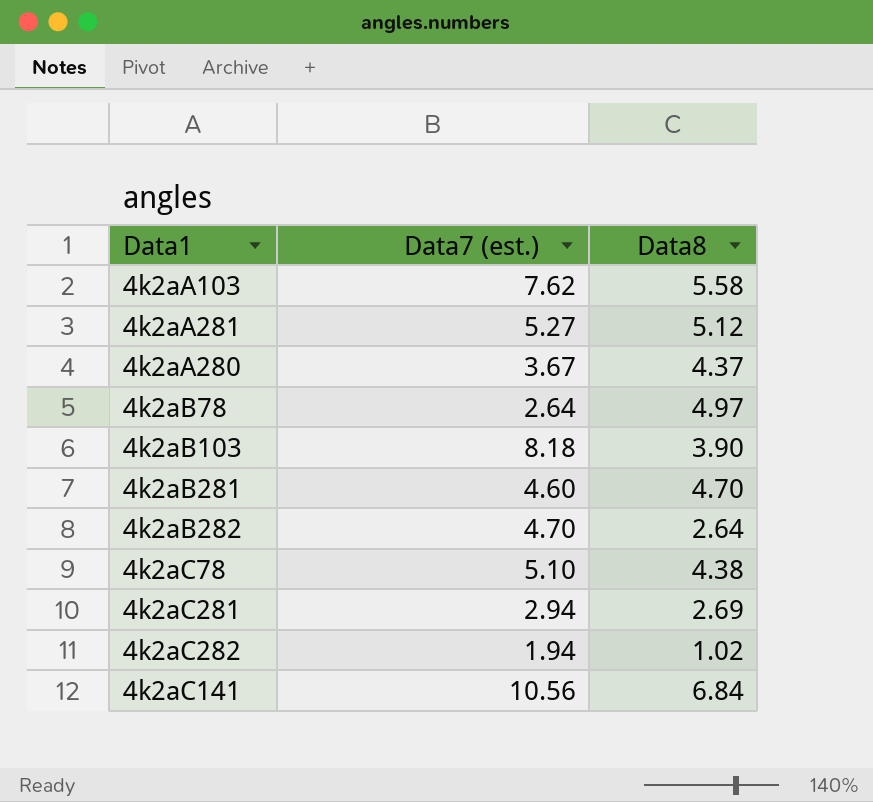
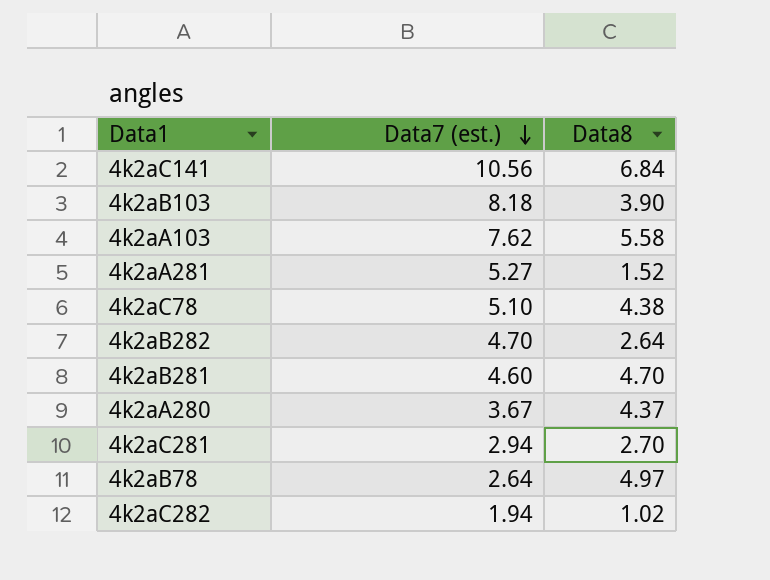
row order: none -> Data7 (est.) descending
4k2aA281 | Data8: 5.12 -> 1.52
4k2aC281 | Data8: 2.69 -> 2.70

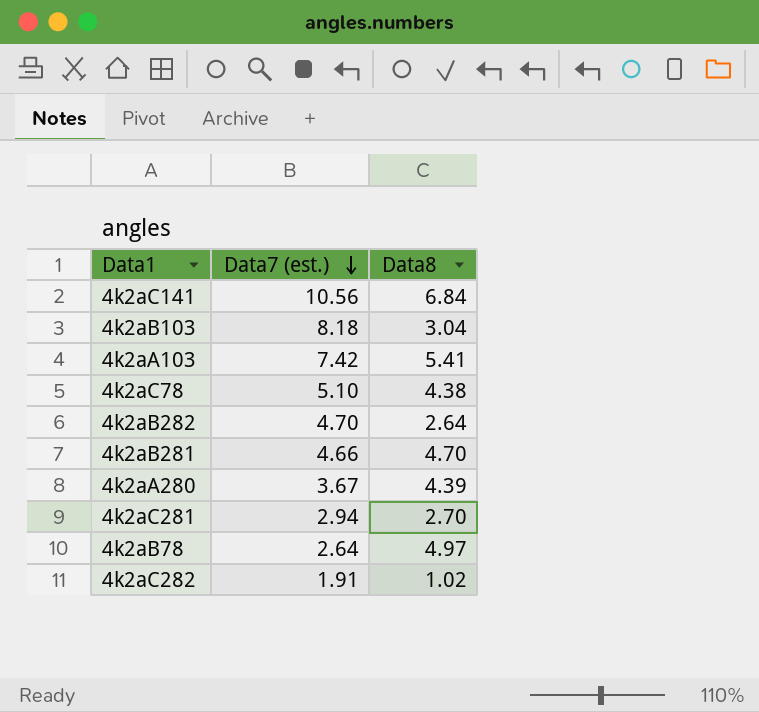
row 4k2aA281: 5.27 | 1.52 -> none
4k2aB103 | Data8: 3.90 -> 3.04
4k2aA103 | Data7 (est.): 7.62 -> 7.42
4k2aA103 | Data8: 5.58 -> 5.41
4k2aB281 | Data7 (est.): 4.60 -> 4.66
4k2aA280 | Data8: 4.37 -> 4.39
4k2aC282 | Data7 (est.): 1.94 -> 1.91

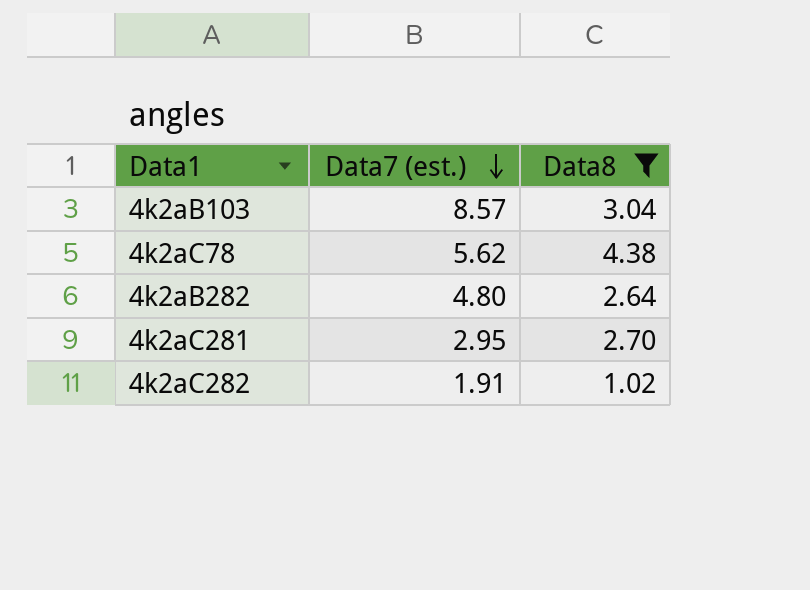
filter: none -> Data8 <= 4.38
4k2aB103 | Data7 (est.): 8.18 -> 8.57
4k2aC78 | Data7 (est.): 5.10 -> 5.62
4k2aB282 | Data7 (est.): 4.70 -> 4.80
4k2aC281 | Data7 (est.): 2.94 -> 2.95

